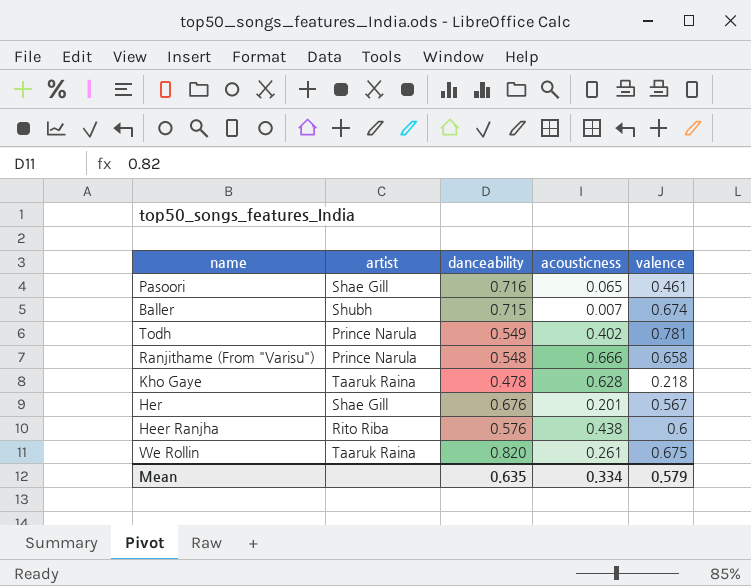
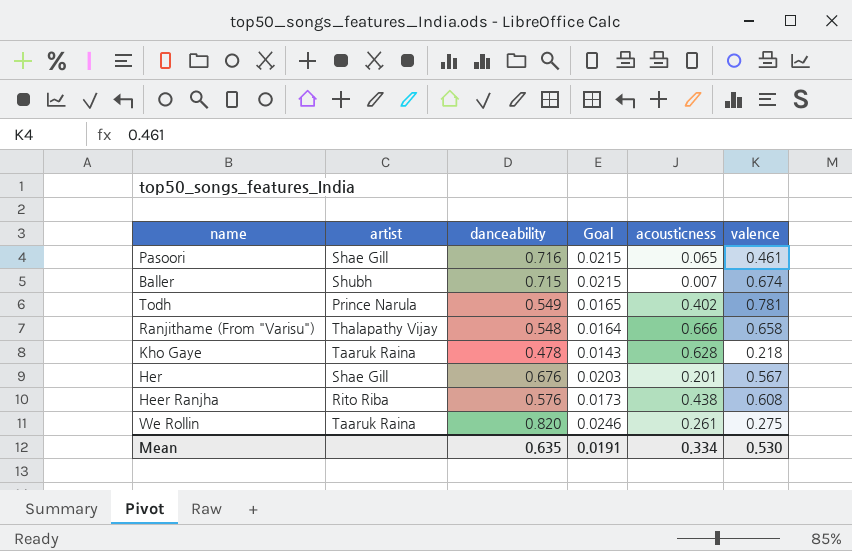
column Goal | formula: none -> [danceability] * 0.03
Ranjithame (From "Varisu") | artist: Prince Narula -> Thalapathy Vijay
Heer Ranjha | valence: 0.6 -> 0.608
We Rollin | valence: 0.675 -> 0.275
Mean | valence: 0.579 -> 0.530

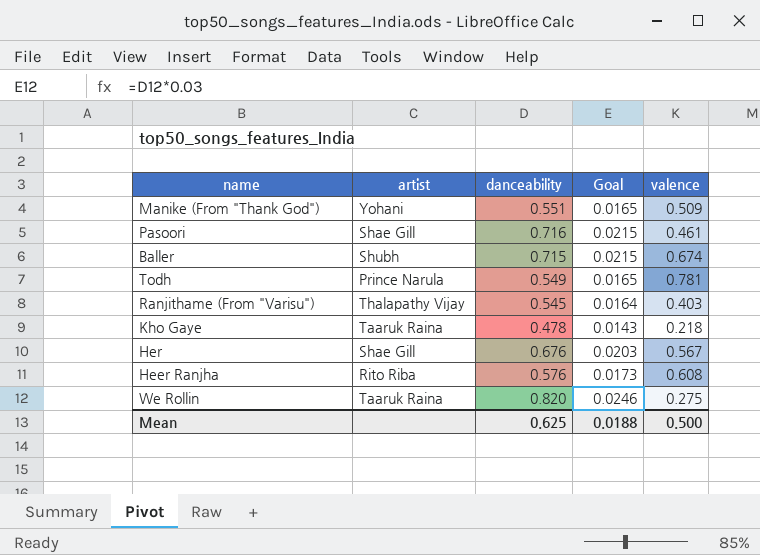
column acousticness | position: 5 -> none
row Manike (From "Thank God"): none -> Yohani | 0.551 | 0.0165 | 0.509
Ranjithame (From "Varisu") | danceability: 0.548 -> 0.545
Ranjithame (From "Varisu") | valence: 0.658 -> 0.403
Mean | danceability: 0.635 -> 0.625
Mean | Goal: 0.0191 -> 0.0188
Mean | valence: 0.530 -> 0.500

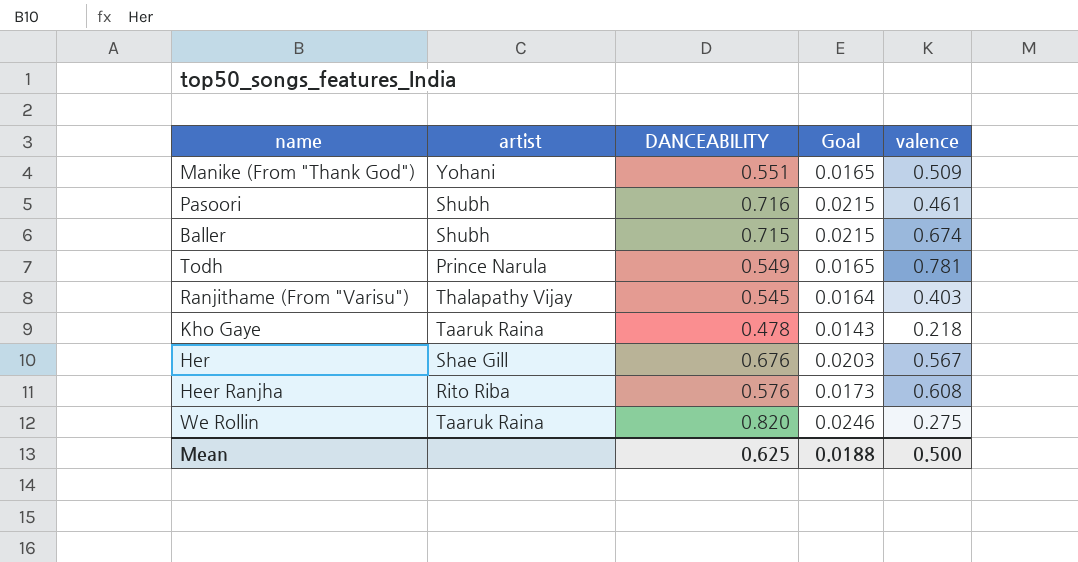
column name: danceability -> DANCEABILITY
Pasoori | artist: Shae Gill -> Shubh

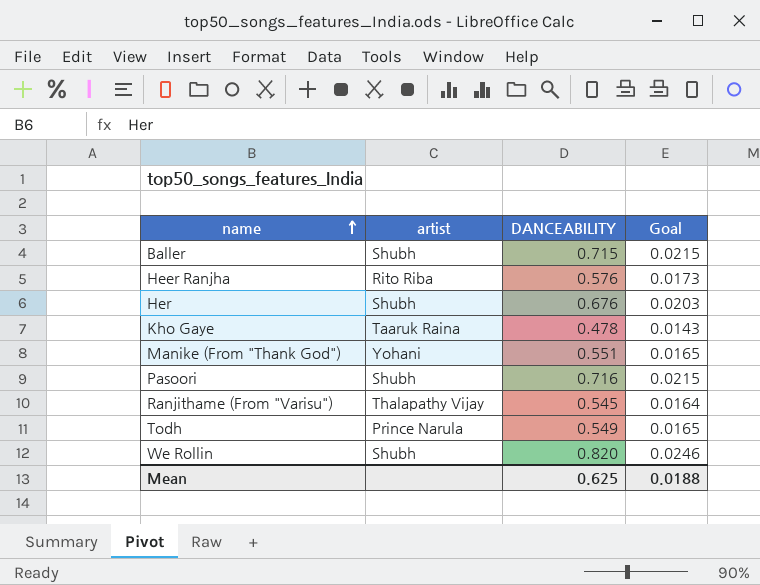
row order: none -> name ascending
column valence | position: 5 -> none
Her | artist: Shae Gill -> Shubh
We Rollin | artist: Taaruk Raina -> Shubh

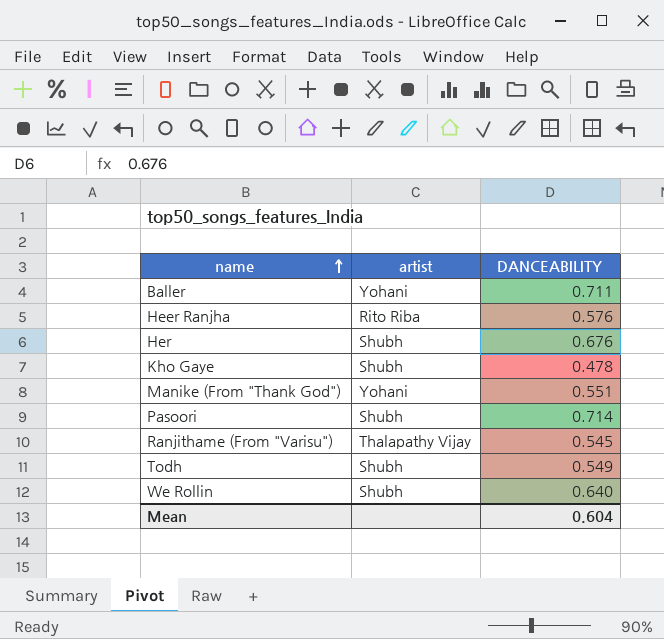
column Goal | formula: [DANCEABILITY] * 0.03 -> none
Baller | artist: Shubh -> Yohani
Baller | DANCEABILITY: 0.715 -> 0.711
Kho Gaye | artist: Taaruk Raina -> Shubh
Pasoori | DANCEABILITY: 0.716 -> 0.714
Todh | artist: Prince Narula -> Shubh
We Rollin | DANCEABILITY: 0.820 -> 0.640
Mean | DANCEABILITY: 0.625 -> 0.604

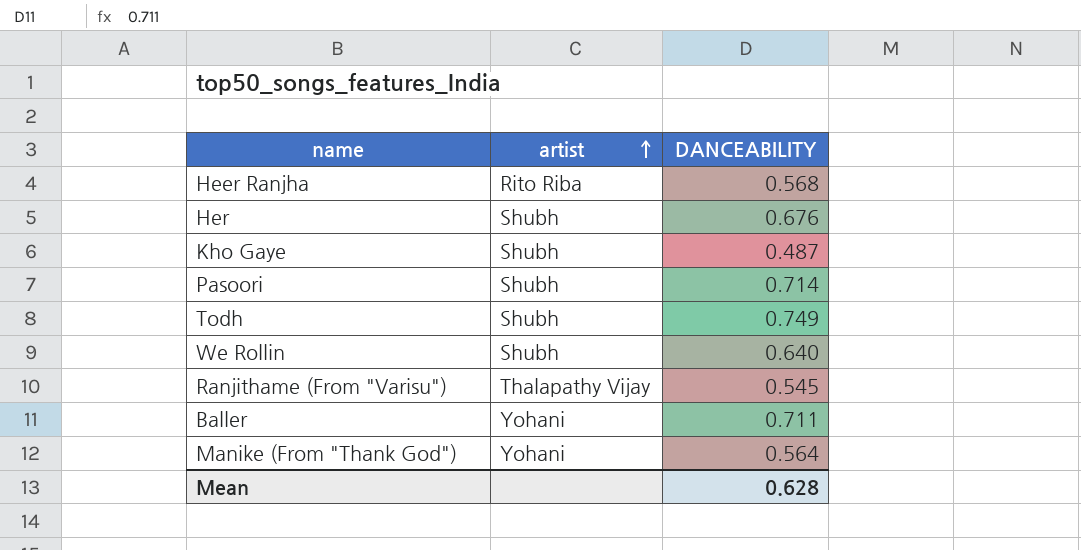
row order: name ascending -> artist ascending
Heer Ranjha | DANCEABILITY: 0.576 -> 0.568
Kho Gaye | DANCEABILITY: 0.478 -> 0.487
Todh | DANCEABILITY: 0.549 -> 0.749
Manike (From "Thank God") | DANCEABILITY: 0.551 -> 0.564
Mean | DANCEABILITY: 0.604 -> 0.628

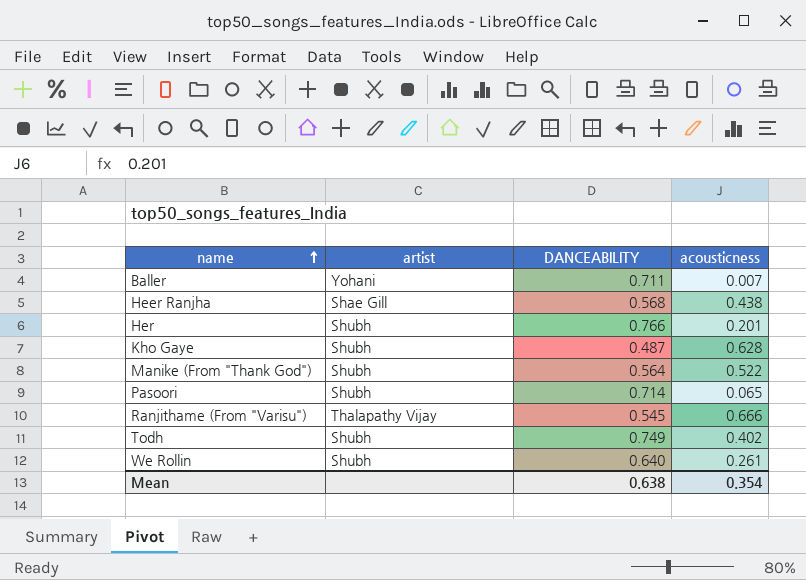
row order: artist ascending -> name ascending
column acousticness | position: none -> 4
Heer Ranjha | artist: Rito Riba -> Shae Gill
Her | DANCEABILITY: 0.676 -> 0.766
Manike (From "Thank God") | artist: Yohani -> Shubh
Mean | DANCEABILITY: 0.628 -> 0.638

